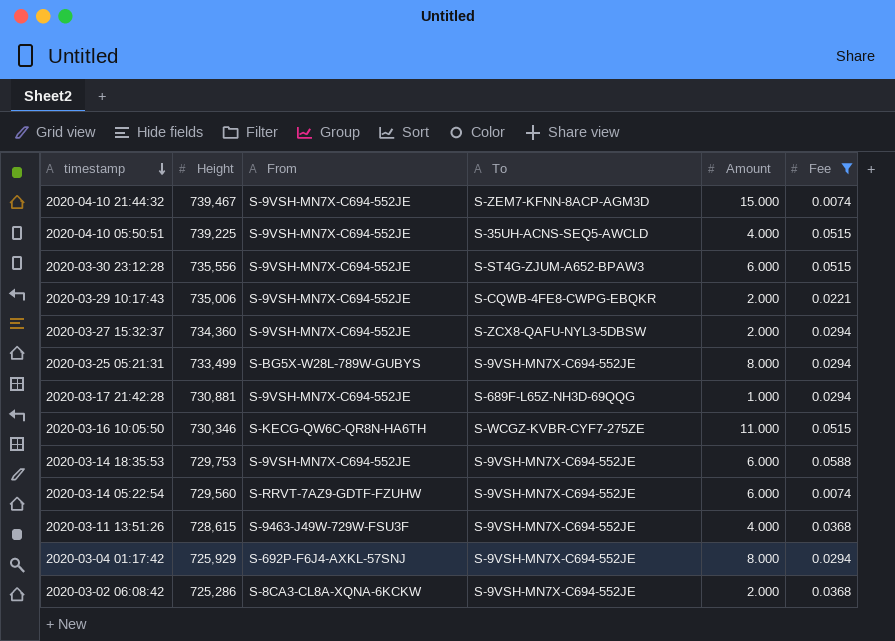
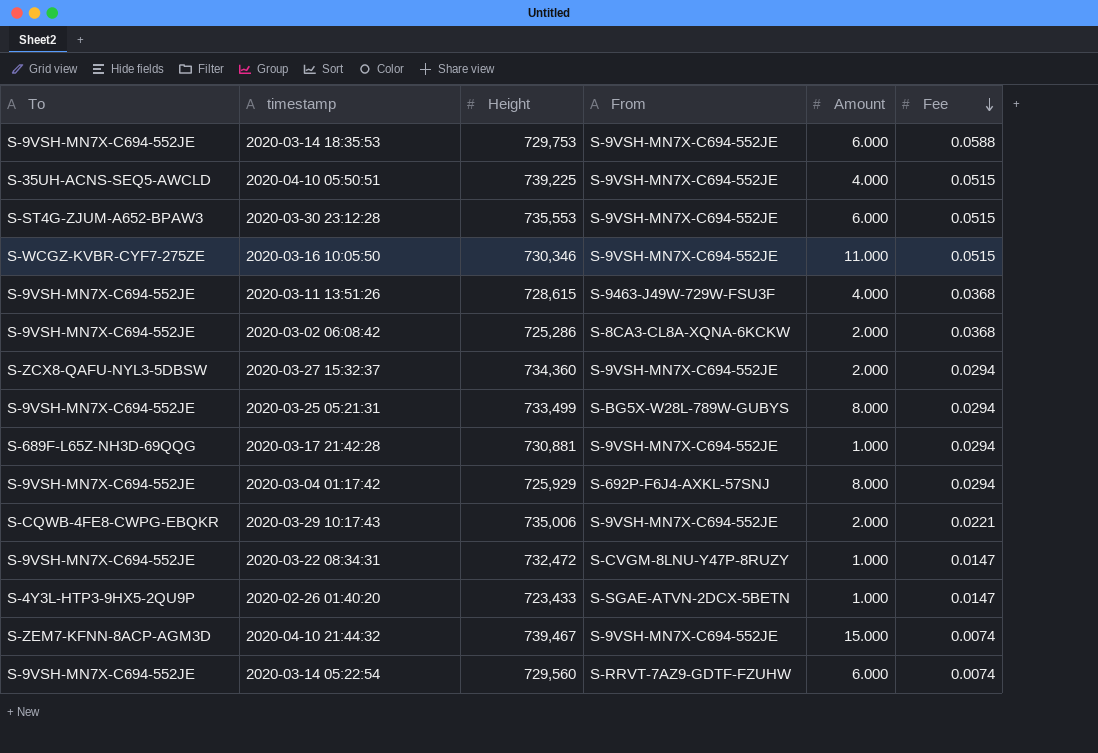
filter: Fee != 0.0147 -> none
row order: timestamp descending -> Fee descending
column To | position: 4 -> 1
2020-03-30 23:12:28 | Height: 735,556 -> 735,553
2020-03-16 10:05:50 | From: S-KECG-QW6C-QR8N-HA6TH -> S-9VSH-MN7X-C694-552JE

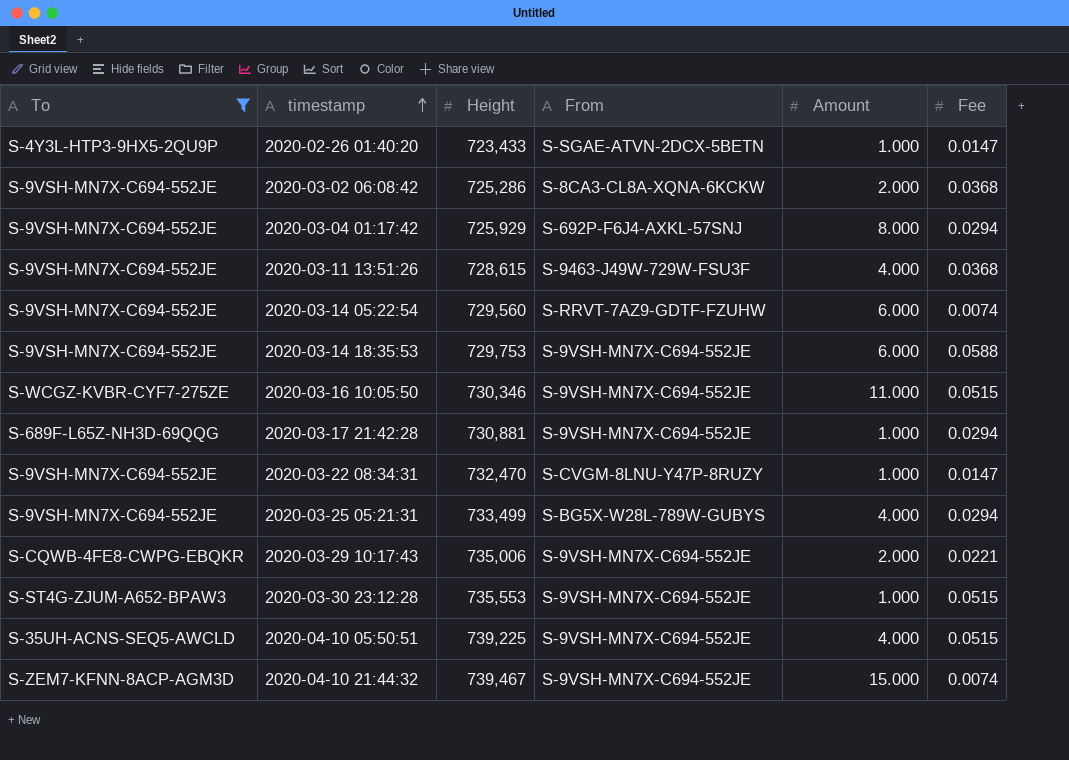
filter: none -> To != S-ZCX8-QAFU-NYL3-5DBSW
row order: Fee descending -> timestamp ascending
2020-03-22 08:34:31 | Height: 732,472 -> 732,470
2020-03-25 05:21:31 | Amount: 8.000 -> 4.000
2020-03-30 23:12:28 | Amount: 6.000 -> 1.000

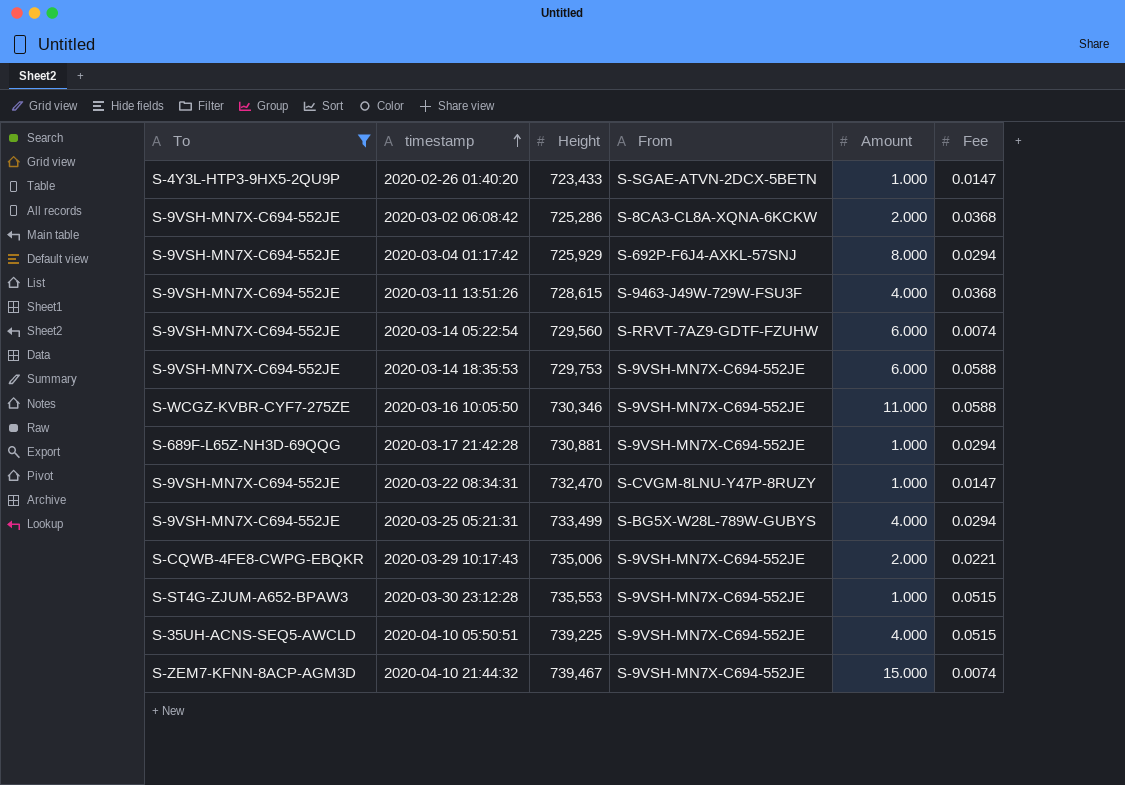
2020-03-16 10:05:50 | Fee: 0.0515 -> 0.0588

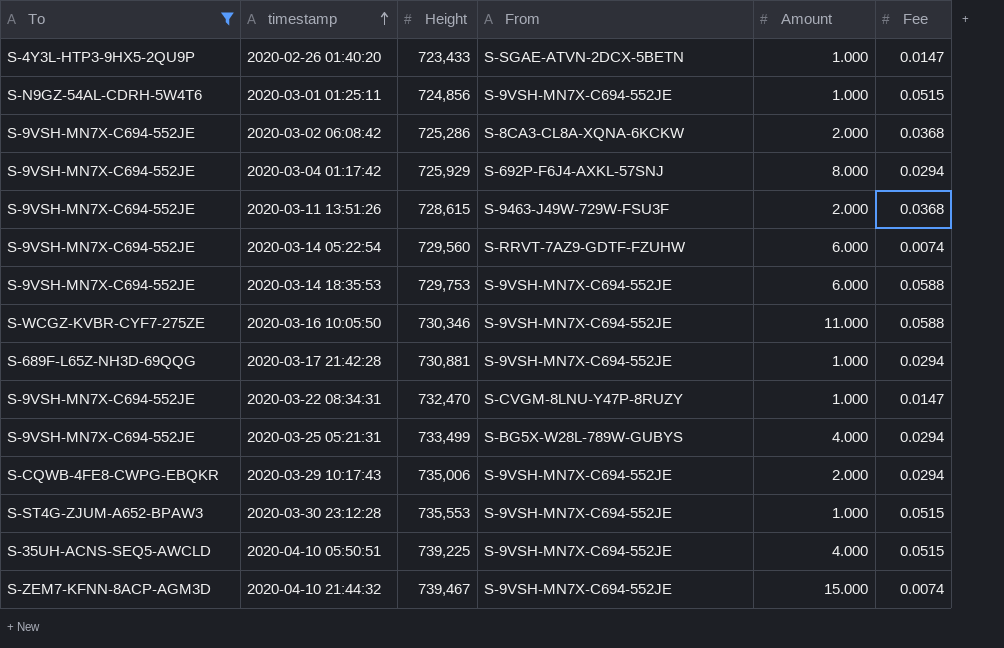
row 2020-03-01 01:25:11: none -> S-N9GZ-54AL-CDRH-5W4T6 | 724,856 | S-9VSH-MN7X-C694-552JE | 1.000 | 0.0515
2020-03-11 13:51:26 | Amount: 4.000 -> 2.000
2020-03-29 10:17:43 | Fee: 0.0221 -> 0.0294

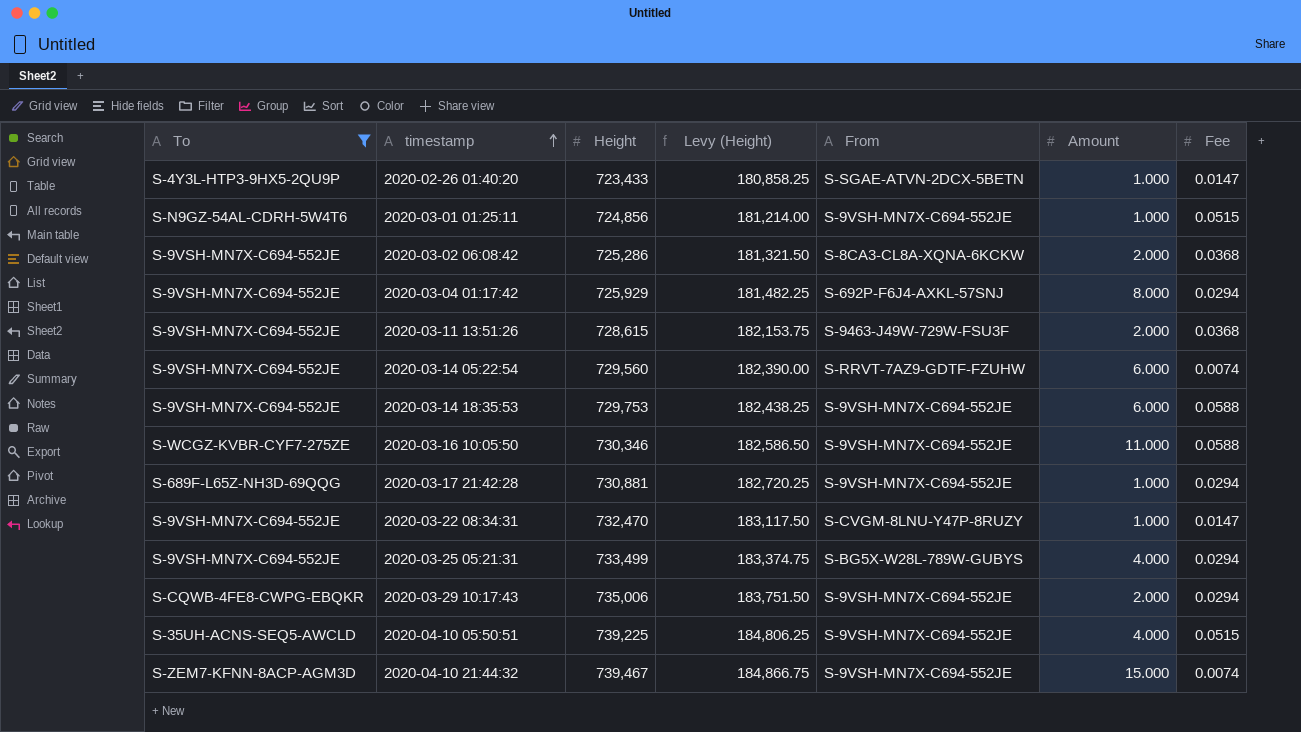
column Levy (Height) | formula: none -> [Height] * 0.25
row 2020-03-30 23:12:28: S-ST4G-ZJUM-A652-BPAW3 | 735,553 | S-9VSH-MN7X-C694-552JE | 1.000 | 0.0515 -> none

